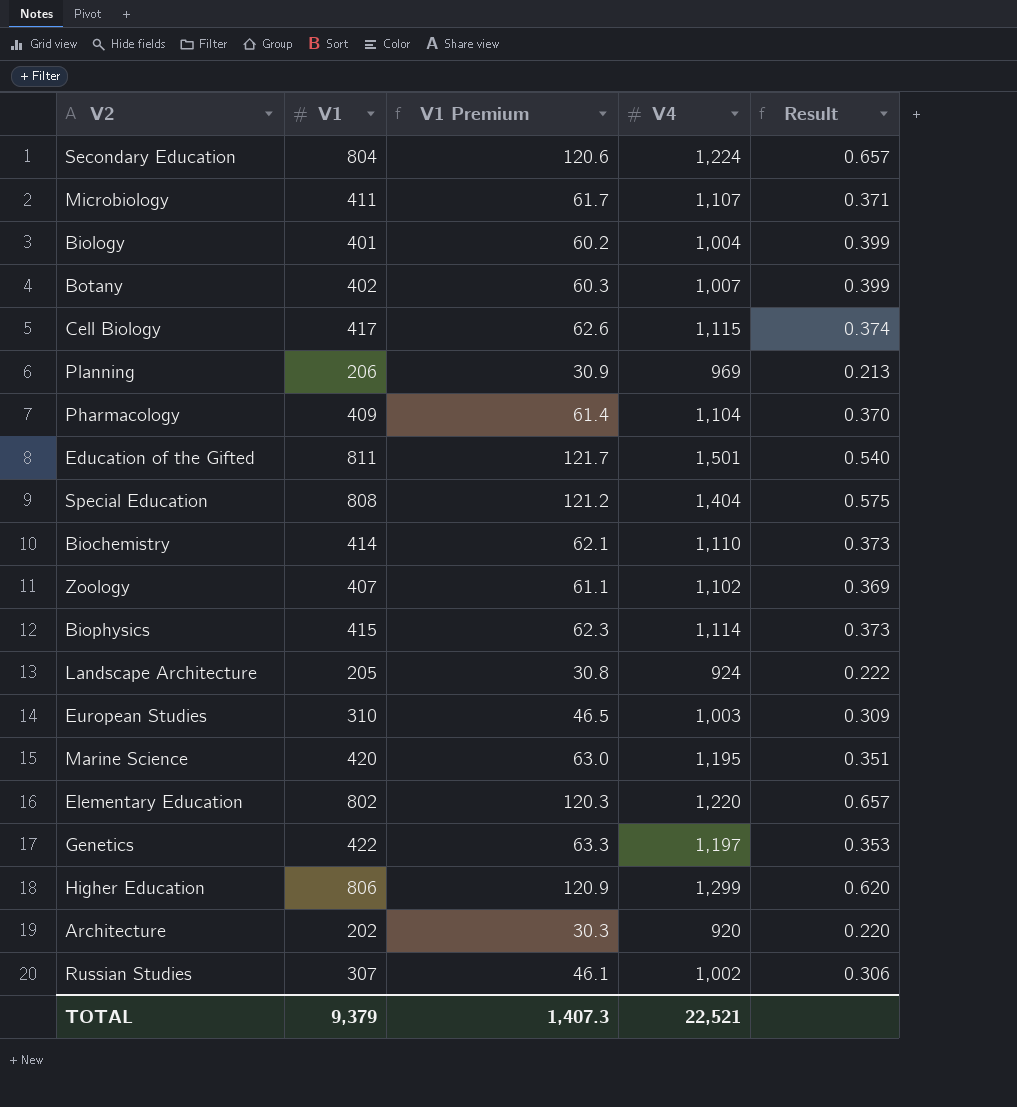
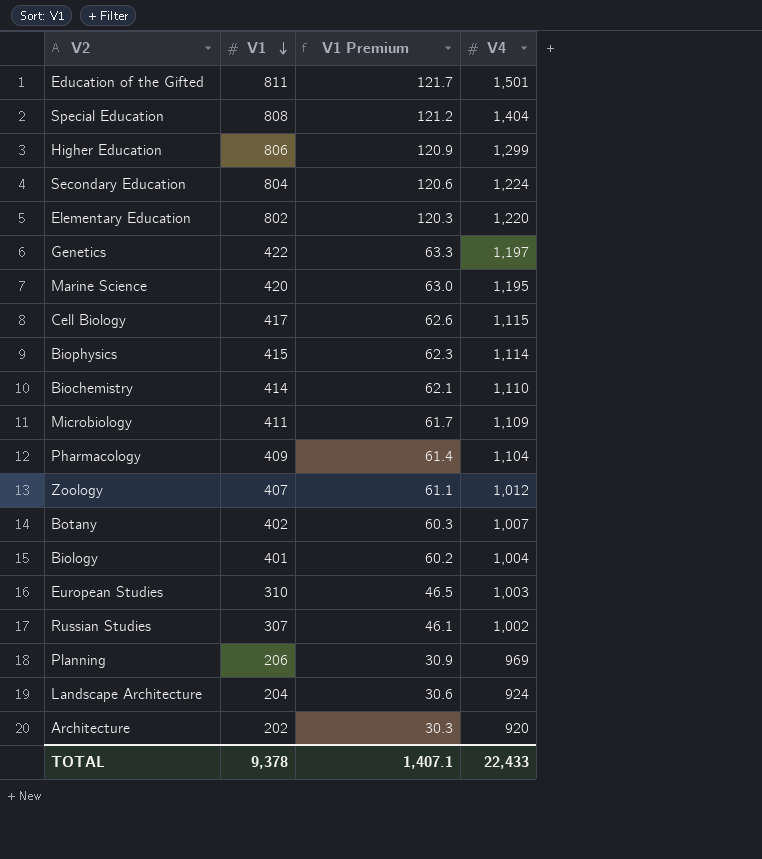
row order: none -> V1 descending
column Result | formula: [V1] / [V4] -> none
Microbiology | V4: 1,107 -> 1,109
Zoology | V4: 1,102 -> 1,012
Landscape Architecture | V1: 205 -> 204
Landscape Architecture | V1 Premium: 30.8 -> 30.6
TOTAL | V1: 9,379 -> 9,378
TOTAL | V1 Premium: 1,407.3 -> 1,407.1
TOTAL | V4: 22,521 -> 22,433

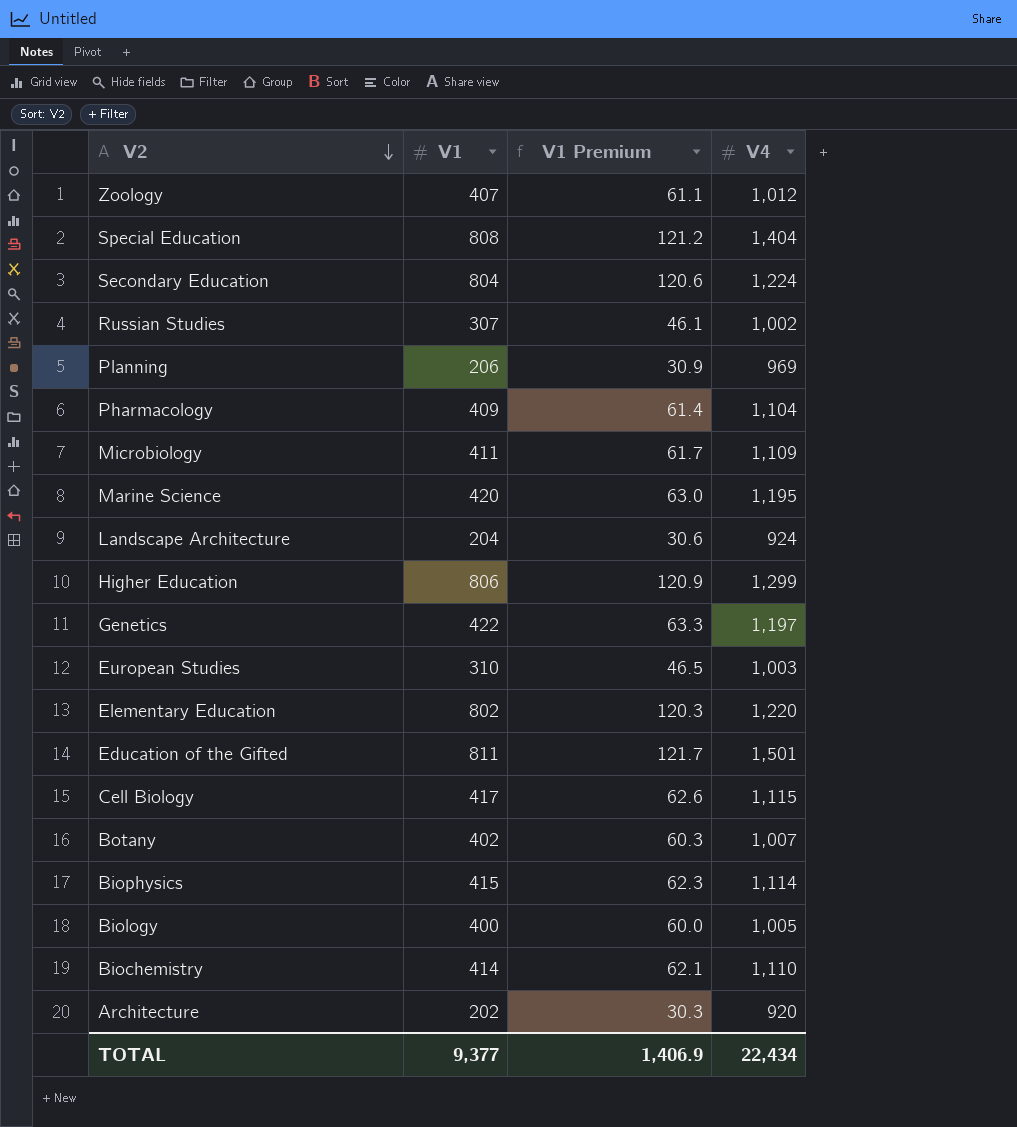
row order: V1 descending -> V2 descending
Biology | V1: 401 -> 400
Biology | V1 Premium: 60.2 -> 60.0
Biology | V4: 1,004 -> 1,005
TOTAL | V1: 9,378 -> 9,377
TOTAL | V1 Premium: 1,407.1 -> 1,406.9
TOTAL | V4: 22,433 -> 22,434

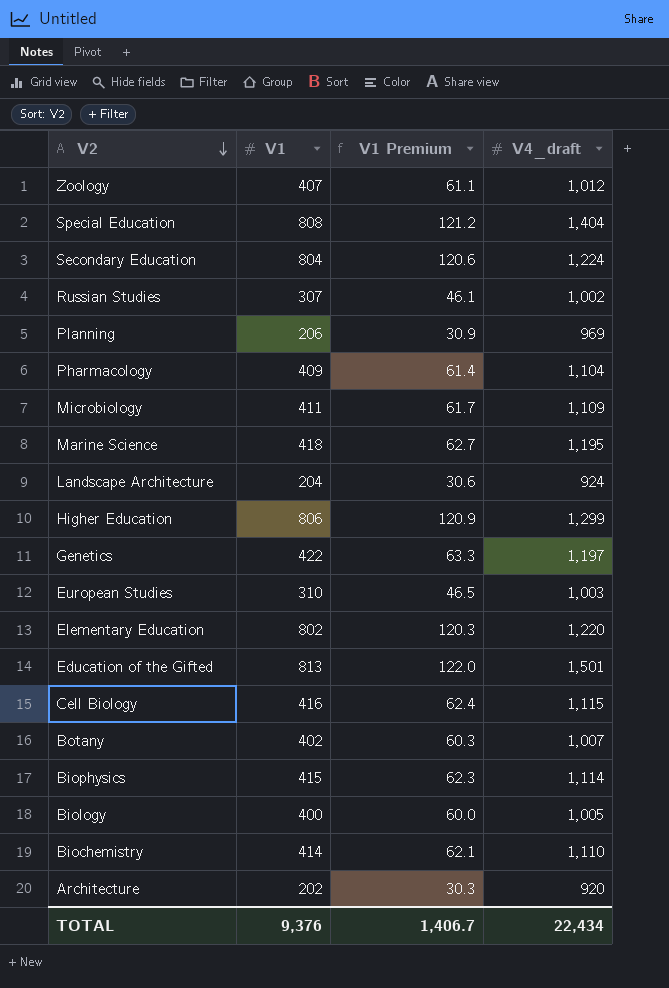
column name: V4 -> V4_draft
Marine Science | V1: 420 -> 418
Marine Science | V1 Premium: 63.0 -> 62.7
Education of the Gifted | V1: 811 -> 813
Education of the Gifted | V1 Premium: 121.7 -> 122.0
Cell Biology | V1: 417 -> 416
Cell Biology | V1 Premium: 62.6 -> 62.4
TOTAL | V1: 9,377 -> 9,376
TOTAL | V1 Premium: 1,406.9 -> 1,406.7

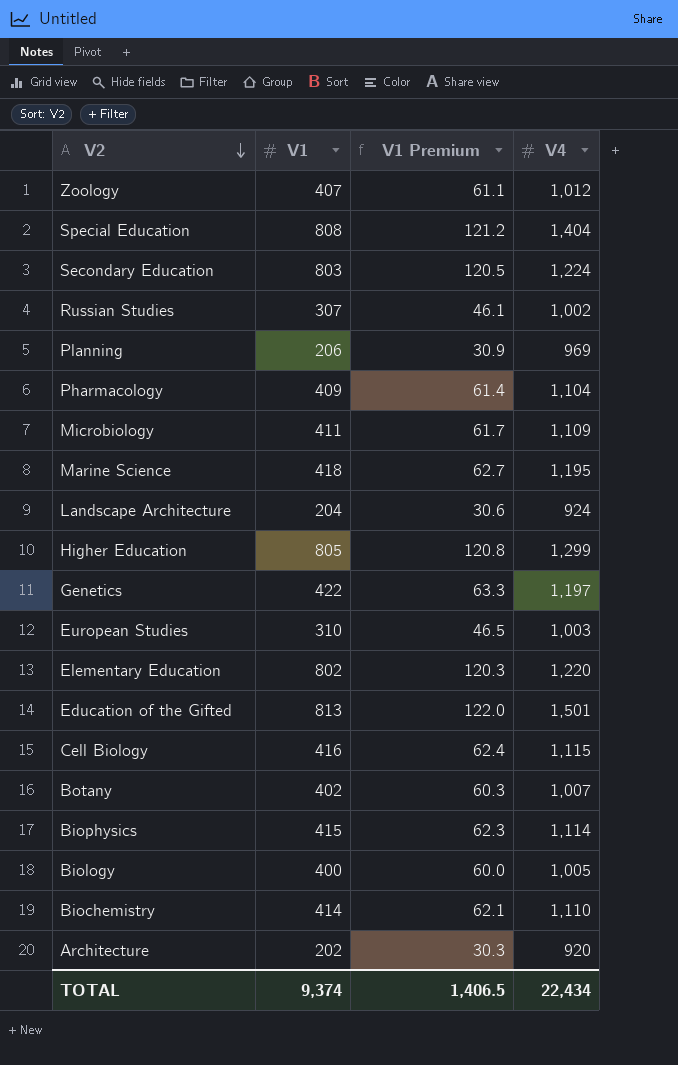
column name: V4_draft -> V4
Secondary Education | V1: 804 -> 803
Secondary Education | V1 Premium: 120.6 -> 120.5
Higher Education | V1: 806 -> 805
Higher Education | V1 Premium: 120.9 -> 120.8
TOTAL | V1: 9,376 -> 9,374
TOTAL | V1 Premium: 1,406.7 -> 1,406.5

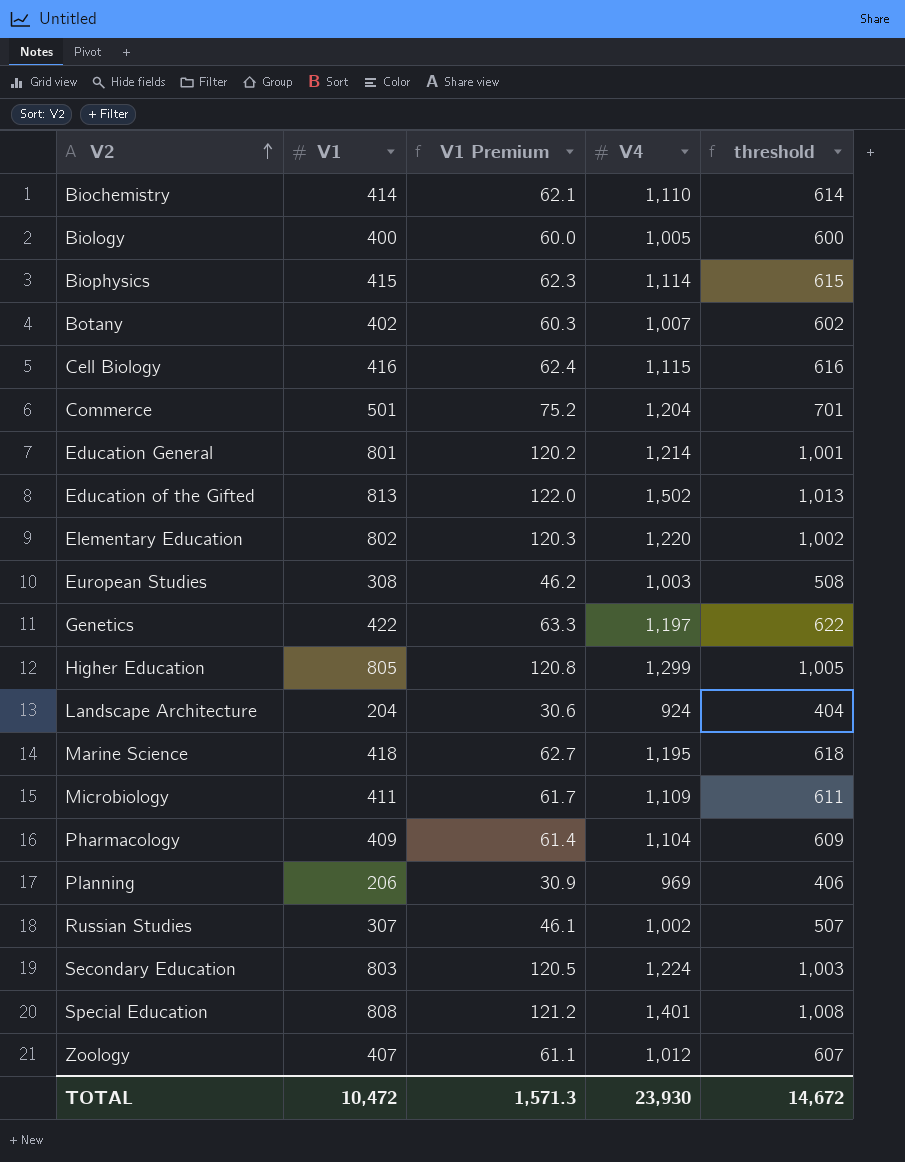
row order: V2 descending -> V2 ascending
column threshold | formula: none -> [V1] + 200
row Architecture: 202 | 30.3 | 920 -> none
row Commerce: none -> 501 | 75.2 | 1,204 | 701
row Education General: none -> 801 | 120.2 | 1,214 | 1,001
Education of the Gifted | V4: 1,501 -> 1,502
European Studies | V1: 310 -> 308
European Studies | V1 Premium: 46.5 -> 46.2
Special Education | V4: 1,404 -> 1,401
TOTAL | V1: 9,374 -> 10,472
TOTAL | V1 Premium: 1,406.5 -> 1,571.3
TOTAL | V4: 22,434 -> 23,930

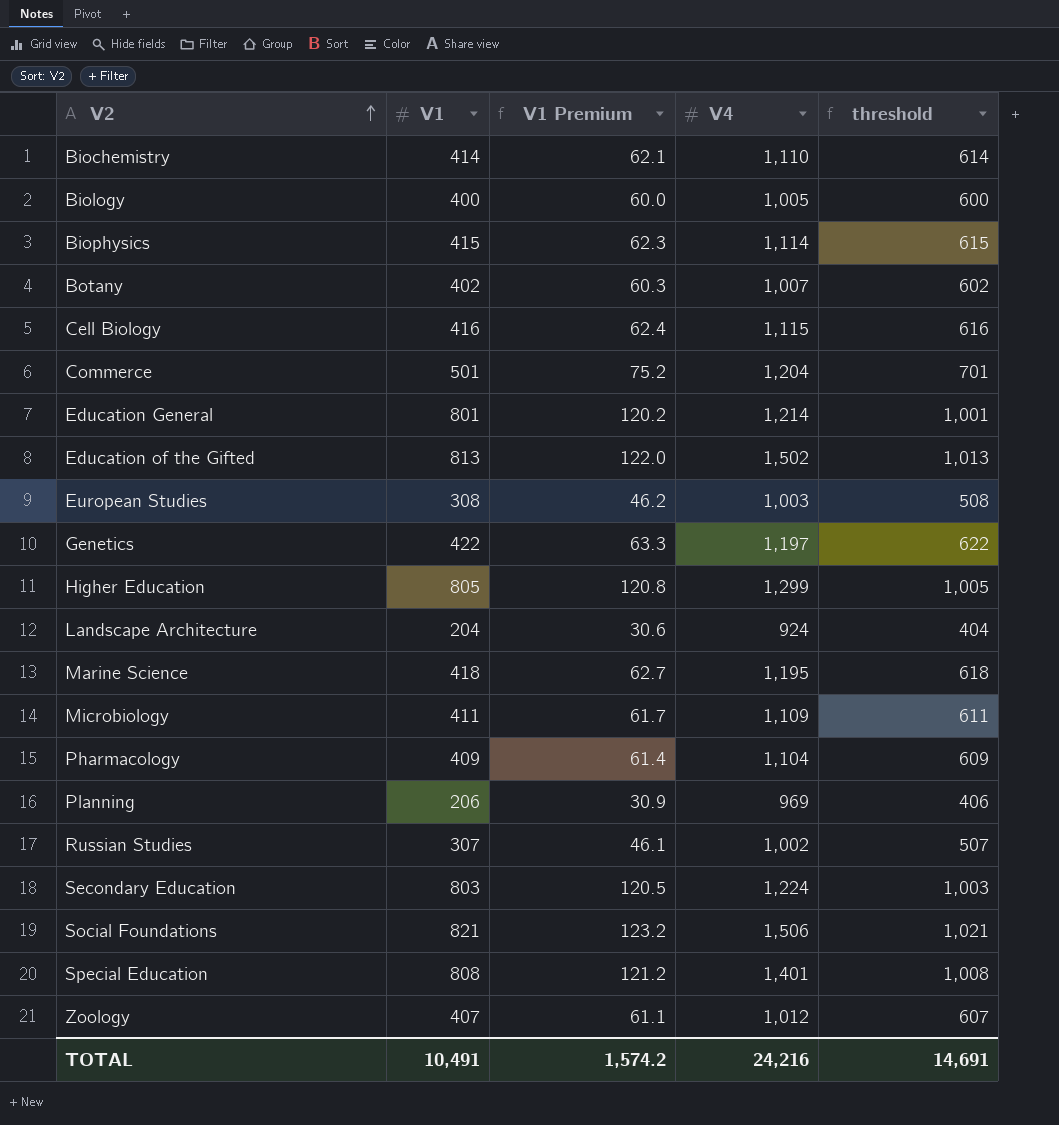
row Elementary Education: 802 | 120.3 | 1,220 | 1,002 -> none
row Social Foundations: none -> 821 | 123.2 | 1,506 | 1,021
TOTAL | V1: 10,472 -> 10,491
TOTAL | V1 Premium: 1,571.3 -> 1,574.2
TOTAL | V4: 23,930 -> 24,216
TOTAL | threshold: 14,672 -> 14,691

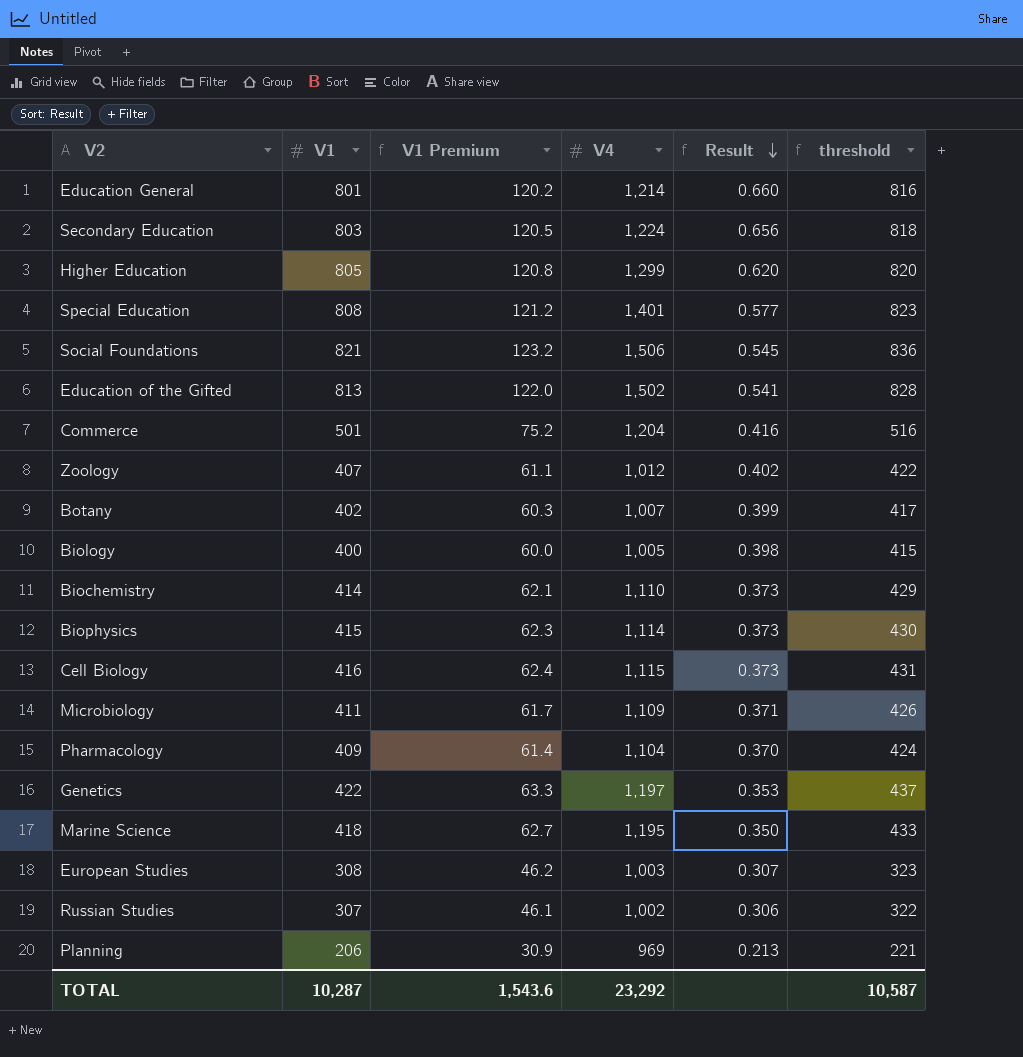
row order: V2 ascending -> Result descending
column Result | formula: none -> [V1] / [V4]
column threshold | formula: [V1] + 200 -> [V1] + 15
row Landscape Architecture: 204 | 30.6 | 924 | 404 -> none
TOTAL | V1: 10,491 -> 10,287
TOTAL | V1 Premium: 1,574.2 -> 1,543.6
TOTAL | V4: 24,216 -> 23,292
TOTAL | threshold: 14,691 -> 10,587

